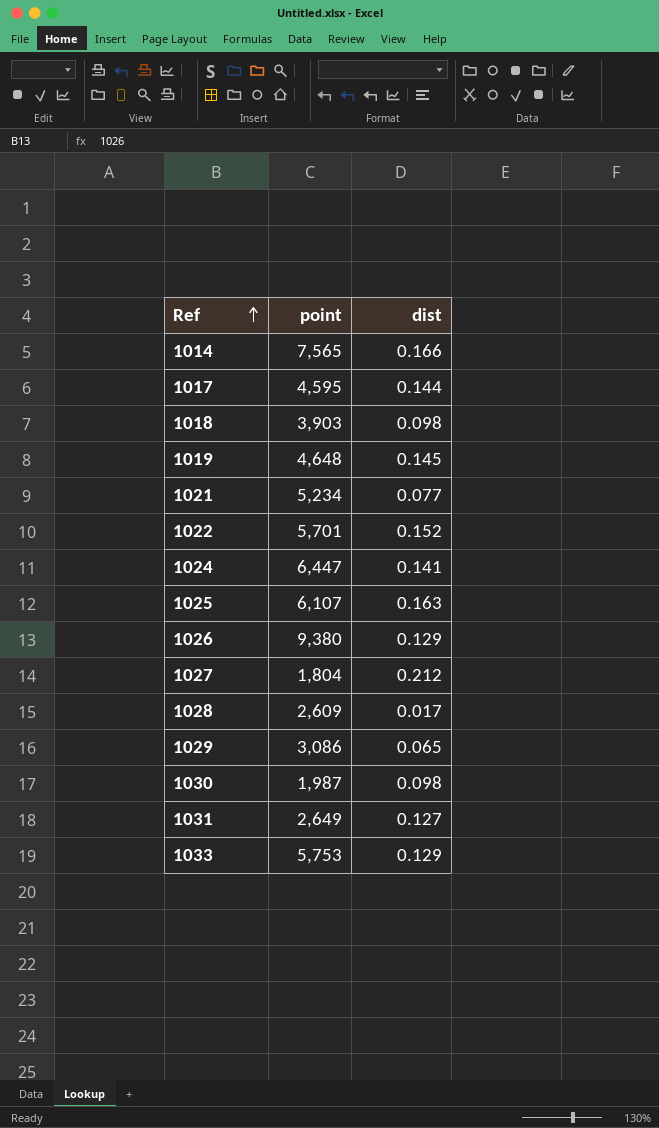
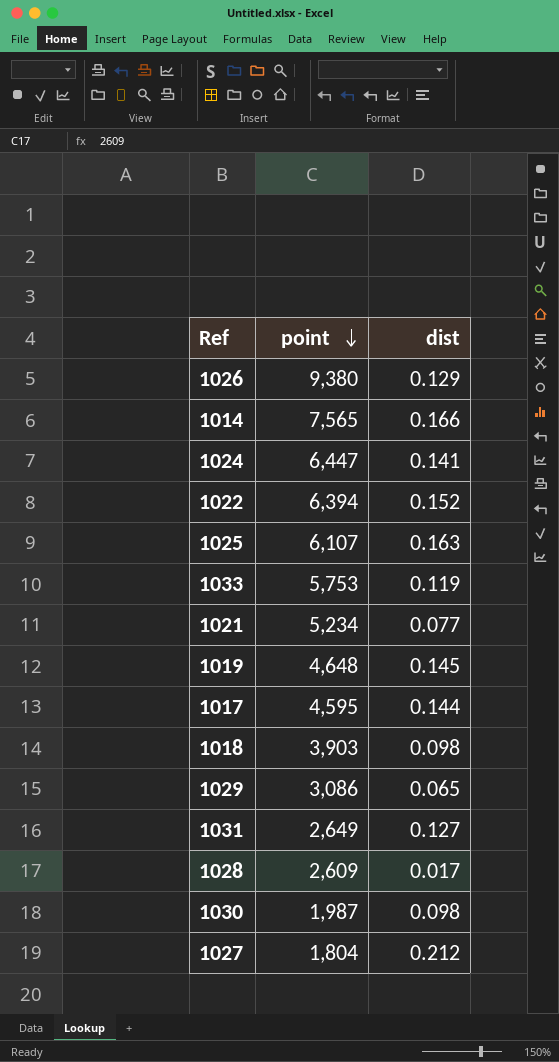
row order: Ref ascending -> point descending
1022 | point: 5,701 -> 6,394
1033 | dist: 0.129 -> 0.119

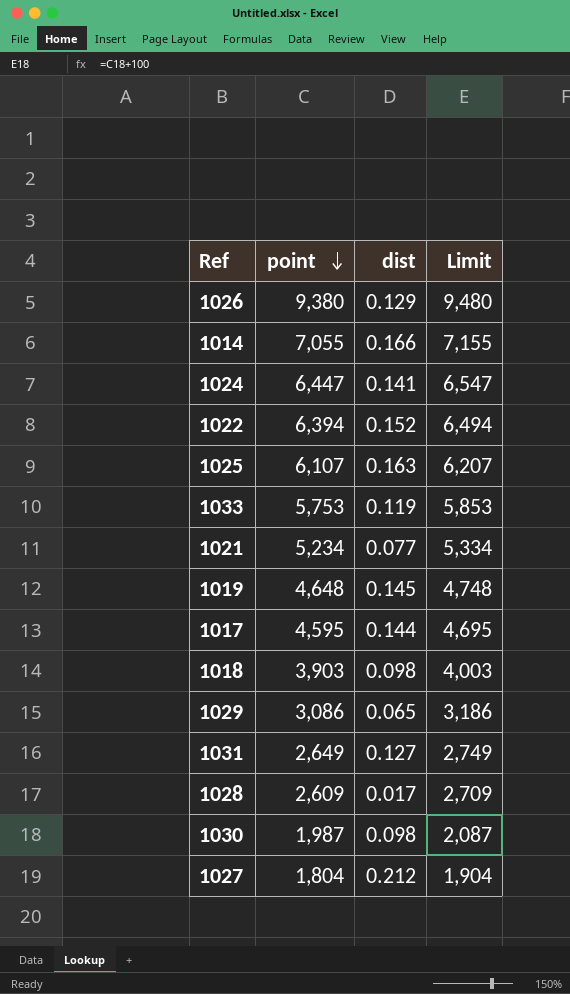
column Limit | formula: none -> [point] + 100
1014 | point: 7,565 -> 7,055

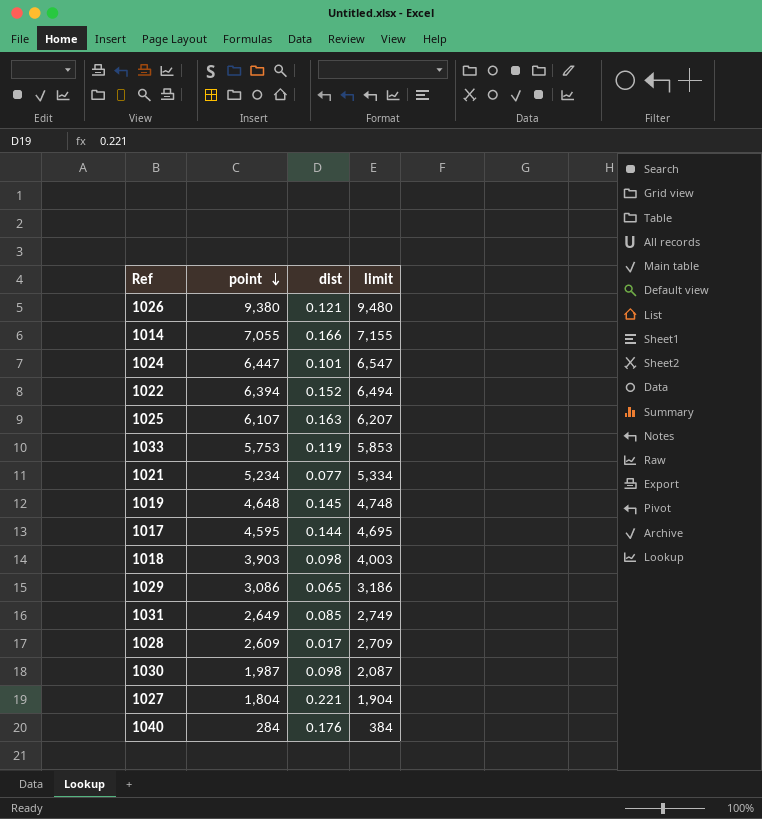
column name: Limit -> limit
1026 | dist: 0.129 -> 0.121
1024 | dist: 0.141 -> 0.101
1031 | dist: 0.127 -> 0.085
1027 | dist: 0.212 -> 0.221
row 1040: none -> 284 | 0.176 | 384

